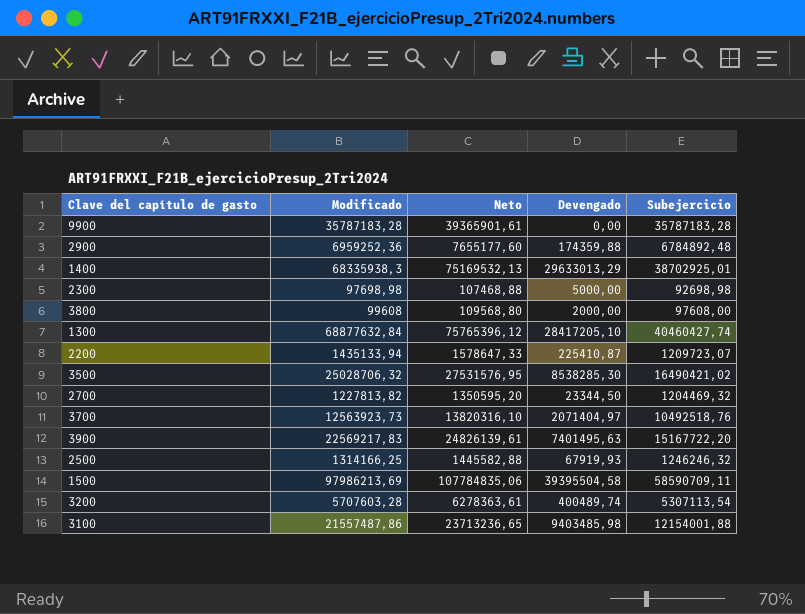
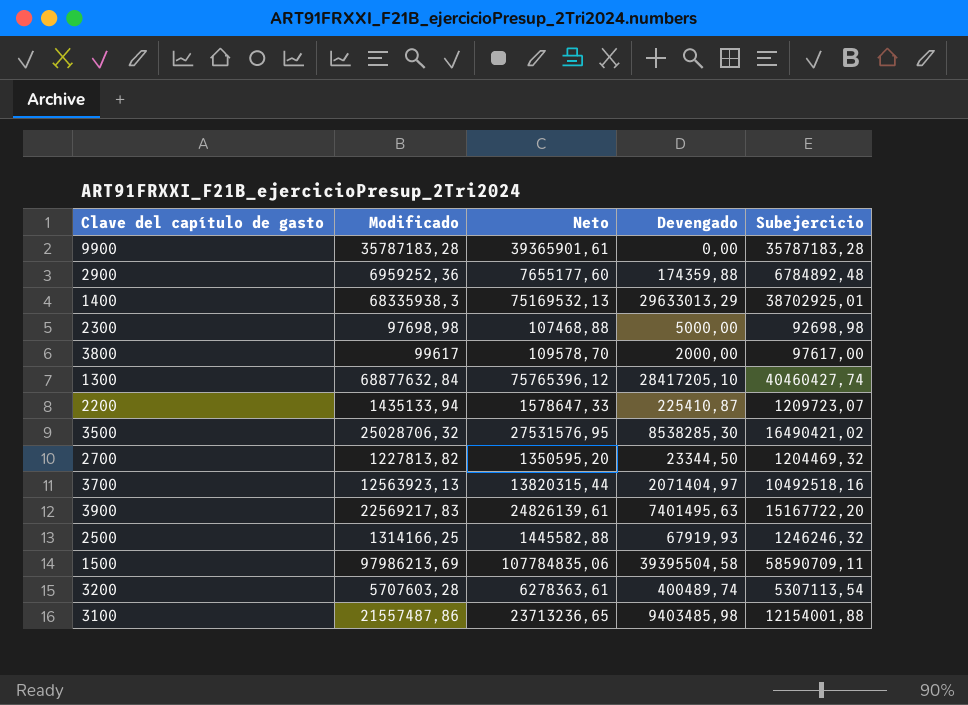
3800 | Modificado: 99608 -> 99617
3800 | Neto: 109568,80 -> 109578,70
3800 | Subejercicio: 97608,00 -> 97617,00
3700 | Modificado: 12563923,73 -> 12563923,13
3700 | Neto: 13820316,10 -> 13820315,44
3700 | Subejercicio: 10492518,76 -> 10492518,16

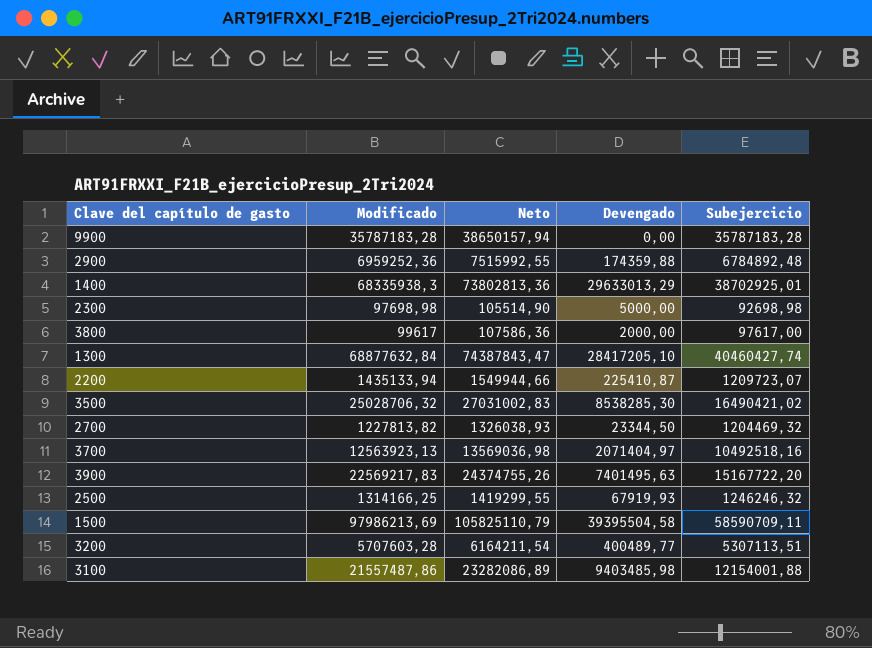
column Neto | formula: [Modificado] * 1,1 -> [Modificado] * 1,08
3200 | Devengado: 400489,74 -> 400489,77
3200 | Subejercicio: 5307113,54 -> 5307113,51

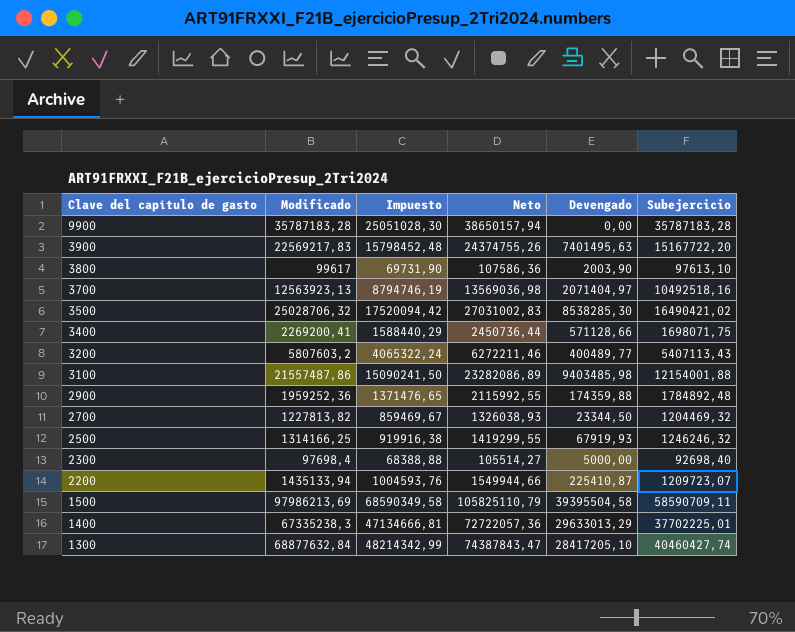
row order: none -> Clave del capítulo de gasto descending
column Impuesto | formula: none -> [Modificado] * 0,7
3800 | Devengado: 2000,00 -> 2003,90
3800 | Subejercicio: 97617,00 -> 97613,10
row 3400: none -> 2269200,41 | 1588440,29 | 2450736,44 | 571128,66 | 1698071,75
3200 | Modificado: 5707603,28 -> 5807603,2
3200 | Neto: 6164211,54 -> 6272211,46
3200 | Subejercicio: 5307113,51 -> 5407113,43
2900 | Modificado: 6959252,36 -> 1959252,36
2900 | Neto: 7515992,55 -> 2115992,55
2900 | Subejercicio: 6784892,48 -> 1784892,48
2300 | Modificado: 97698,98 -> 97698,4
2300 | Neto: 105514,90 -> 105514,27
2300 | Subejercicio: 92698,98 -> 92698,40
1400 | Modificado: 68335938,3 -> 67335238,3
1400 | Neto: 73802813,36 -> 72722057,36
1400 | Subejercicio: 38702925,01 -> 37702225,01

